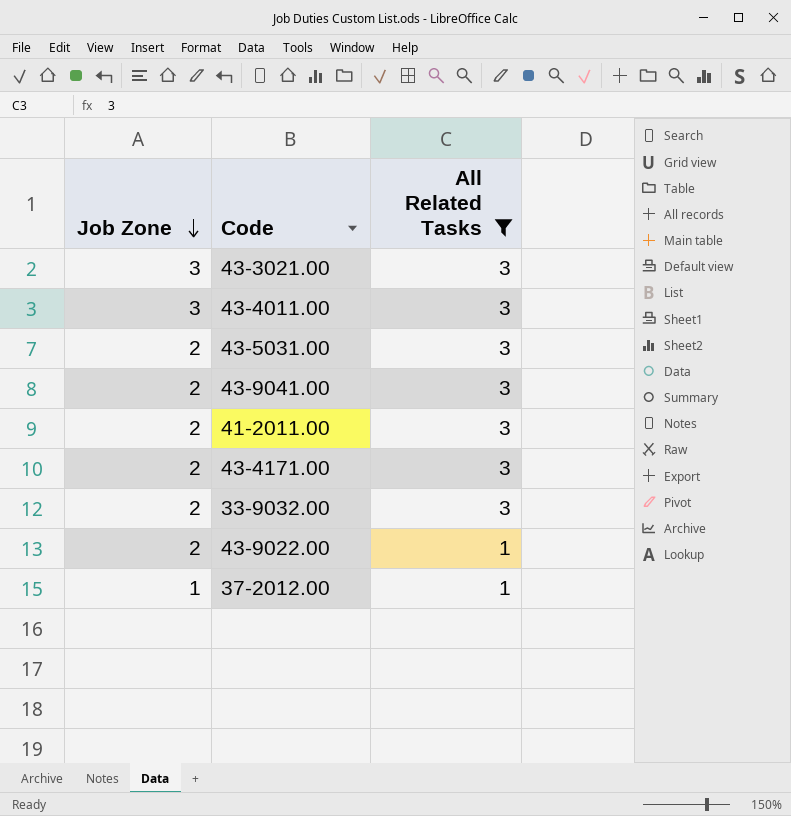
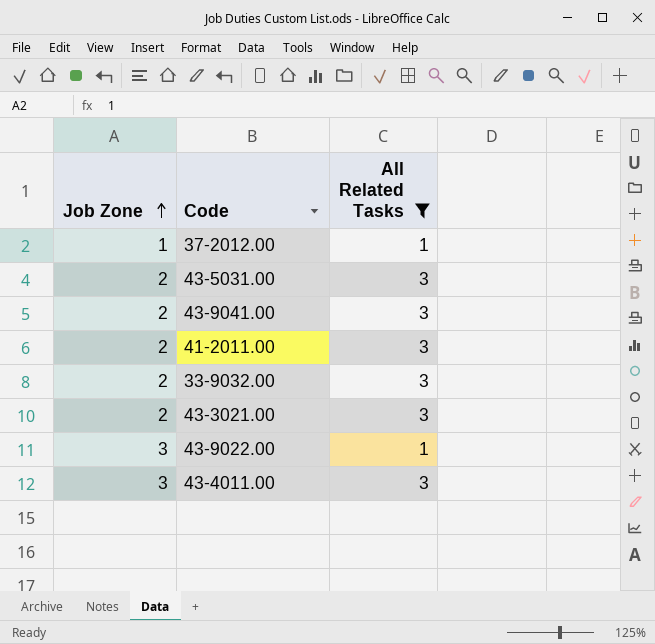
row order: Job Zone descending -> Job Zone ascending
row 43-4171.00: 2 | 3 -> none
43-3021.00 | Job Zone: 3 -> 2
43-9022.00 | Job Zone: 2 -> 3

